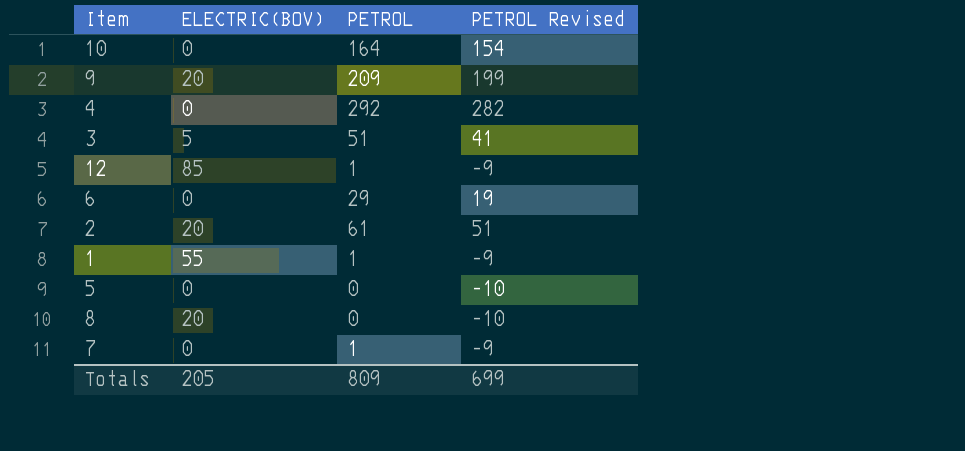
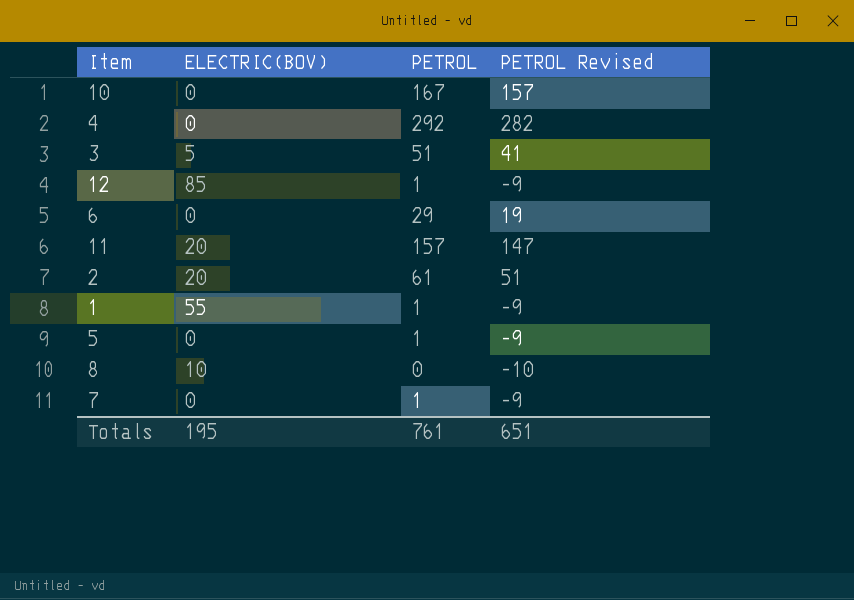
row 9: 20 | 209 | 199 -> none
10 | PETROL: 164 -> 167
10 | PETROL Revised: 154 -> 157
row 11: none -> 20 | 157 | 147
5 | PETROL: 0 -> 1
5 | PETROL Revised: -10 -> -9
8 | ELECTRIC(BOV): 20 -> 10
Totals | ELECTRIC(BOV): 205 -> 195
Totals | PETROL: 809 -> 761
Totals | PETROL Revised: 699 -> 651

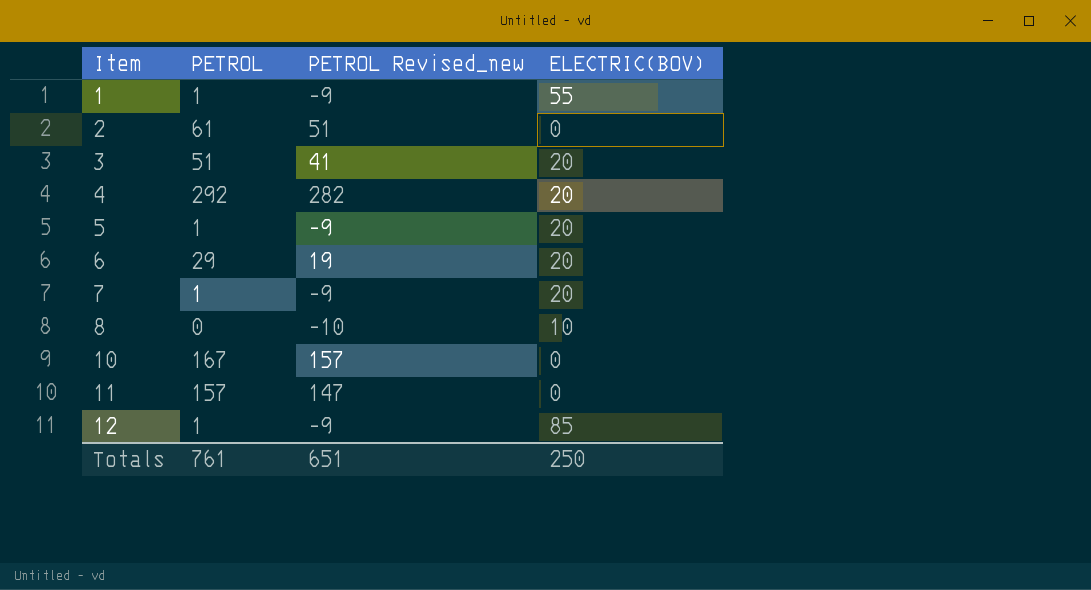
row order: none -> Item ascending
column name: PETROL Revised -> PETROL Revised_new
column ELECTRIC(BOV) | position: 2 -> 4
2 | ELECTRIC(BOV): 20 -> 0
3 | ELECTRIC(BOV): 5 -> 20
4 | ELECTRIC(BOV): 0 -> 20
5 | ELECTRIC(BOV): 0 -> 20
6 | ELECTRIC(BOV): 0 -> 20
7 | ELECTRIC(BOV): 0 -> 20
11 | ELECTRIC(BOV): 20 -> 0
Totals | ELECTRIC(BOV): 195 -> 250

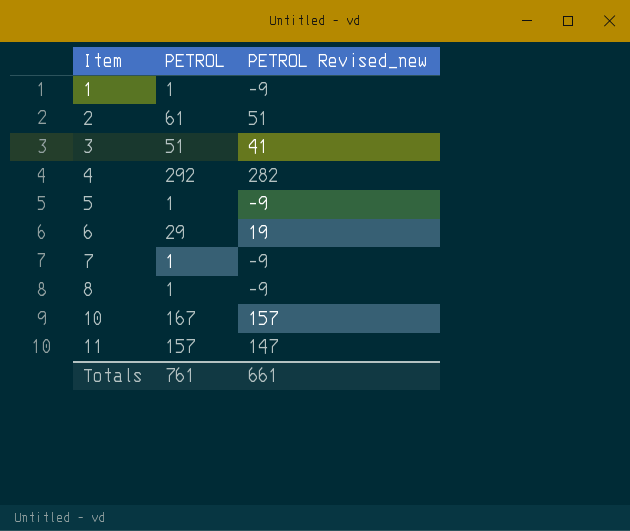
column ELECTRIC(BOV) | position: 4 -> none
row 12: 1 | -9 | 85 -> none
8 | PETROL: 0 -> 1
8 | PETROL Revised_new: -10 -> -9
Totals | PETROL Revised_new: 651 -> 661

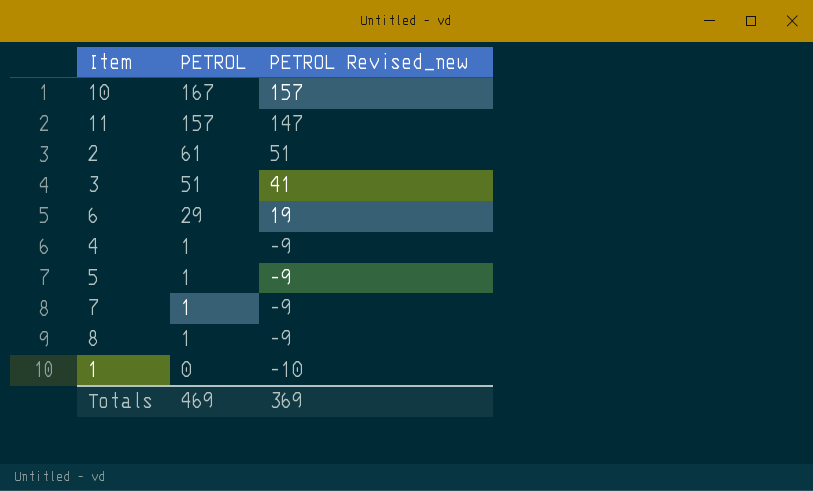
row order: Item ascending -> PETROL descending
4 | PETROL: 292 -> 1
4 | PETROL Revised_new: 282 -> -9
1 | PETROL: 1 -> 0
1 | PETROL Revised_new: -9 -> -10
Totals | PETROL: 761 -> 469
Totals | PETROL Revised_new: 661 -> 369

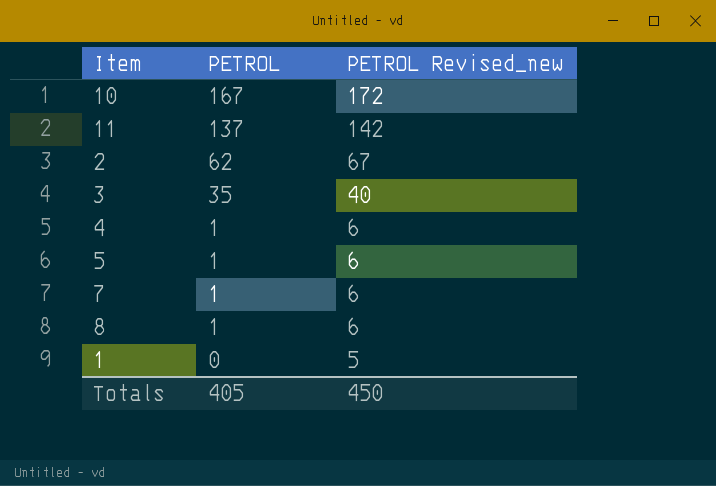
column PETROL Revised_new | formula: [PETROL] - 10 -> [PETROL] + 5
row 6: 29 | 19 -> none
11 | PETROL: 157 -> 137
2 | PETROL: 61 -> 62
3 | PETROL: 51 -> 35
Totals | PETROL: 469 -> 405
Totals | PETROL Revised_new: 369 -> 450

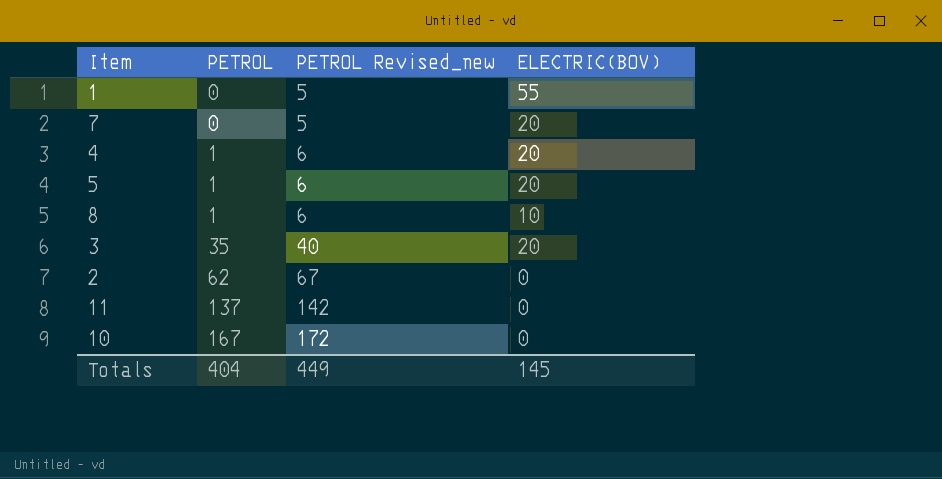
row order: PETROL descending -> PETROL ascending
column ELECTRIC(BOV) | position: none -> 4
7 | PETROL: 1 -> 0
7 | PETROL Revised_new: 6 -> 5
Totals | PETROL: 405 -> 404
Totals | PETROL Revised_new: 450 -> 449

